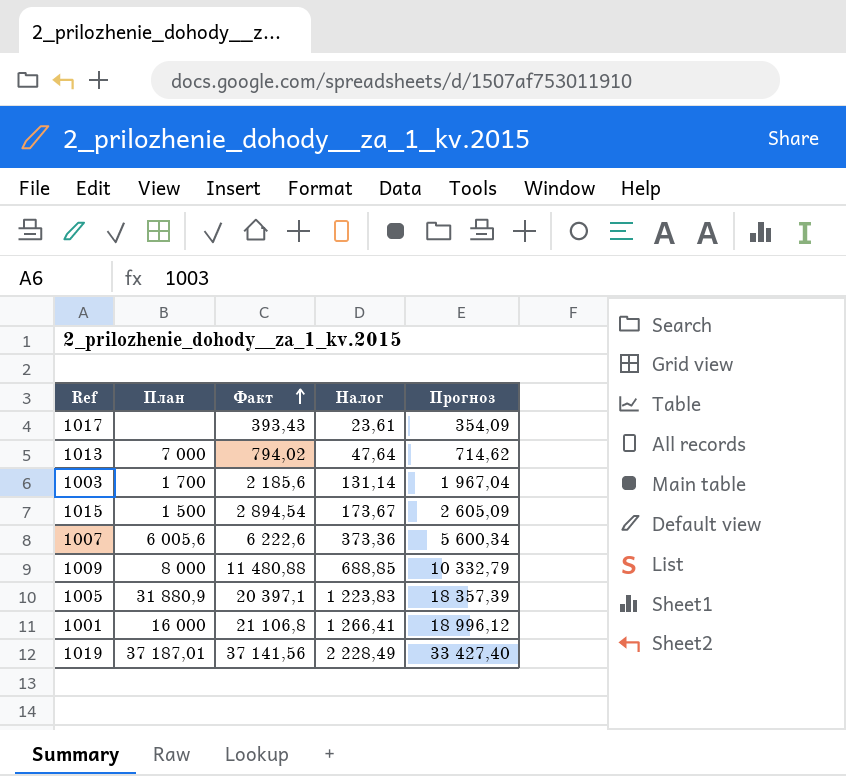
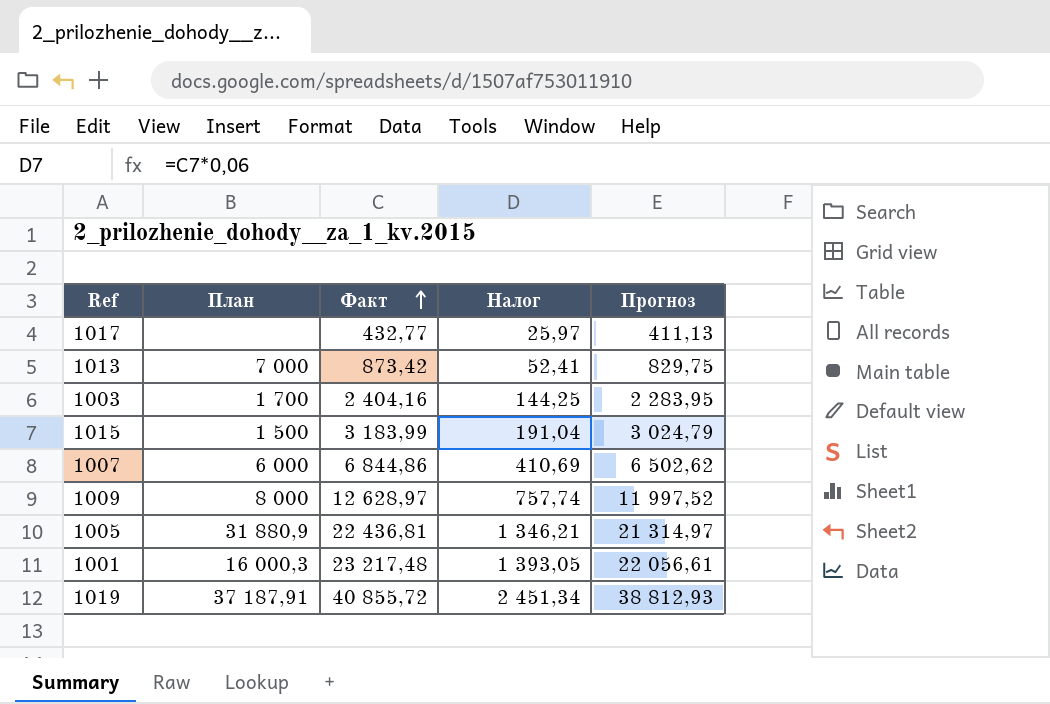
column Прогноз | formula: [Факт] * 0,9 -> [Факт] * 0,95
1017 | Факт: 393,43 -> 432,77
1017 | Налог: 23,61 -> 25,97
1013 | Факт: 794,02 -> 873,42
1013 | Налог: 47,64 -> 52,41
1003 | Факт: 2 185,6 -> 2 404,16
1003 | Налог: 131,14 -> 144,25
1015 | Факт: 2 894,54 -> 3 183,99
1015 | Налог: 173,67 -> 191,04
1007 | План: 6 005,6 -> 6 000
1007 | Факт: 6 222,6 -> 6 844,86
1007 | Налог: 373,36 -> 410,69
1009 | Факт: 11 480,88 -> 12 628,97
1009 | Налог: 688,85 -> 757,74
1005 | Факт: 20 397,1 -> 22 436,81
1005 | Налог: 1 223,83 -> 1 346,21
1001 | План: 16 000 -> 16 000,3
1001 | Факт: 21 106,8 -> 23 217,48
1001 | Налог: 1 266,41 -> 1 393,05
1019 | План: 37 187,01 -> 37 187,91
1019 | Факт: 37 141,56 -> 40 855,72
1019 | Налог: 2 228,49 -> 2 451,34

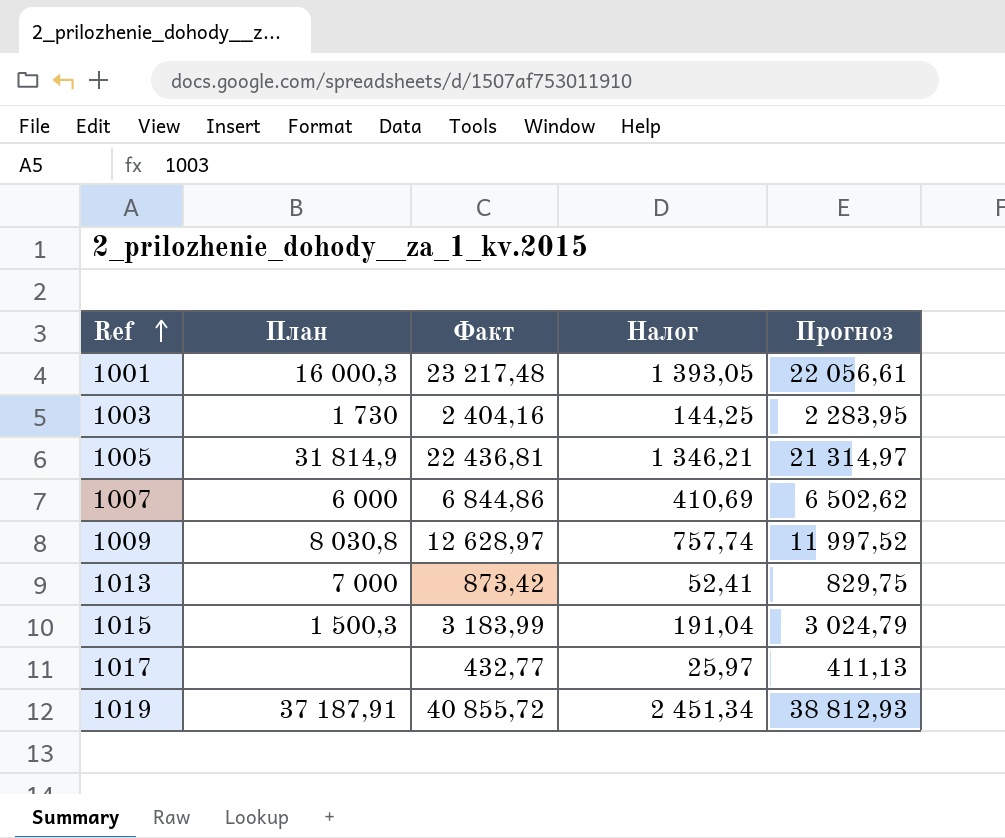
row order: Факт ascending -> Ref ascending
1003 | План: 1 700 -> 1 730
1005 | План: 31 880,9 -> 31 814,9
1009 | План: 8 000 -> 8 030,8
1015 | План: 1 500 -> 1 500,3

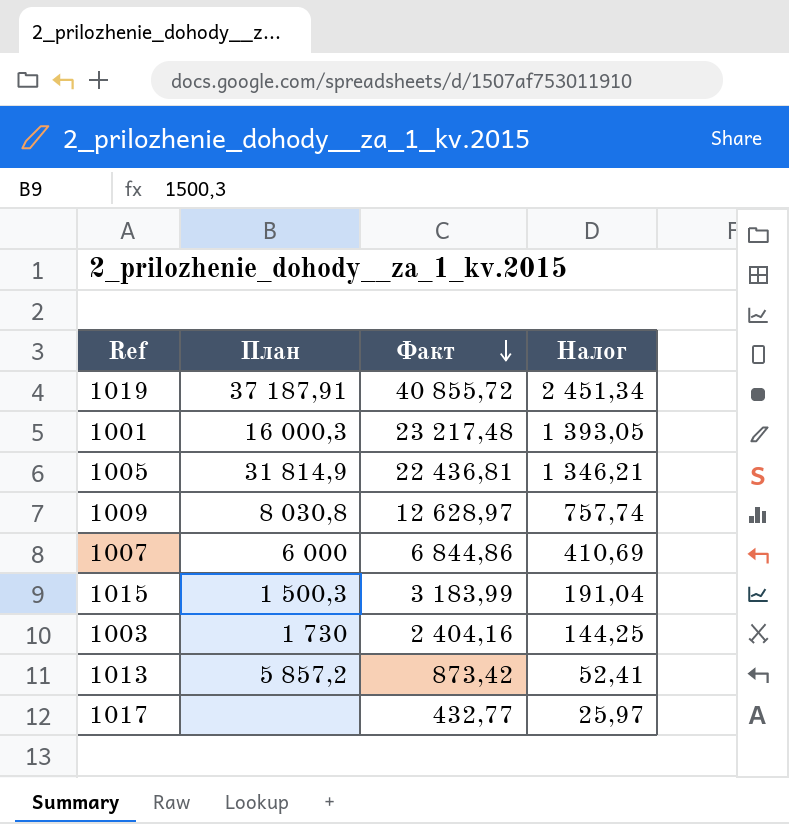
row order: Ref ascending -> Факт descending
column Прогноз | formula: [Факт] * 0,95 -> none
1013 | План: 7 000 -> 5 857,2

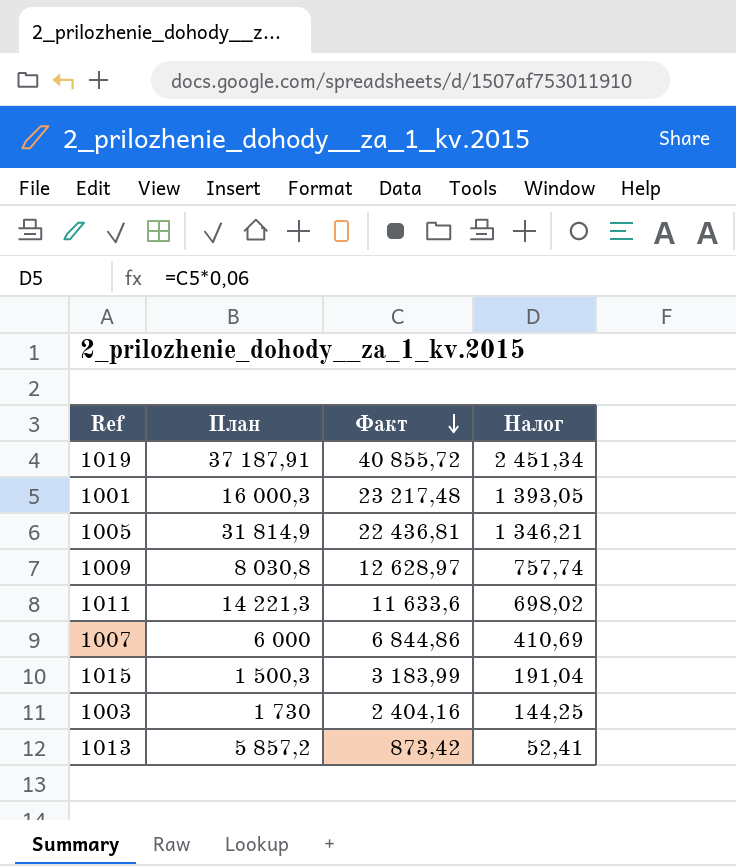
row 1017: none | 432,77 | 25,97 -> none
row 1011: none -> 14 221,3 | 11 633,6 | 698,02

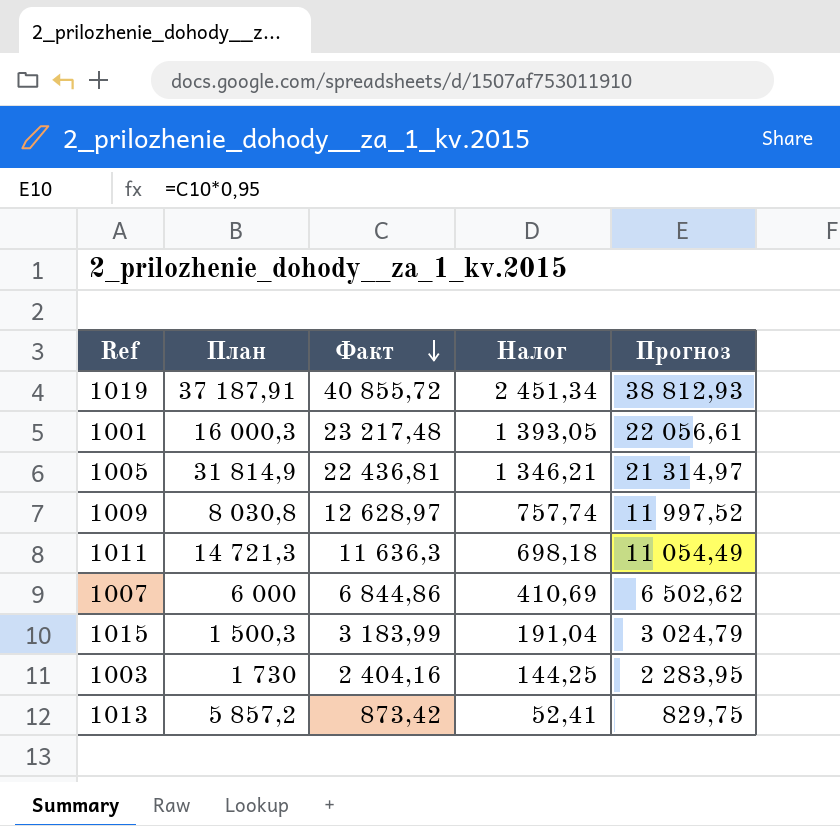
column Прогноз | formula: none -> [Факт] * 0,95
1011 | План: 14 221,3 -> 14 721,3
1011 | Факт: 11 633,6 -> 11 636,3
1011 | Налог: 698,02 -> 698,18

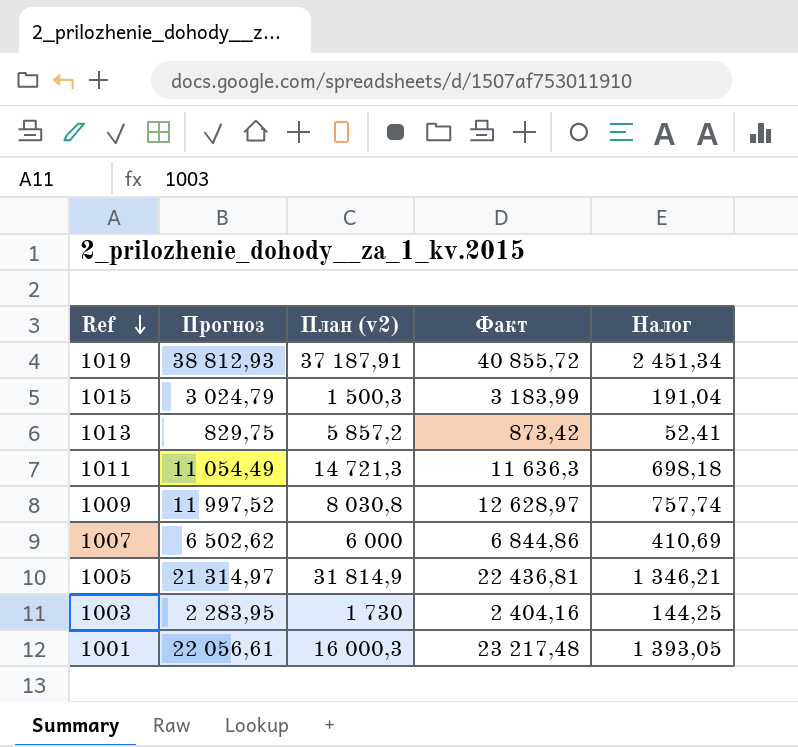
row order: Факт descending -> Ref descending
column Прогноз | position: 5 -> 2
column name: План -> План (v2)

